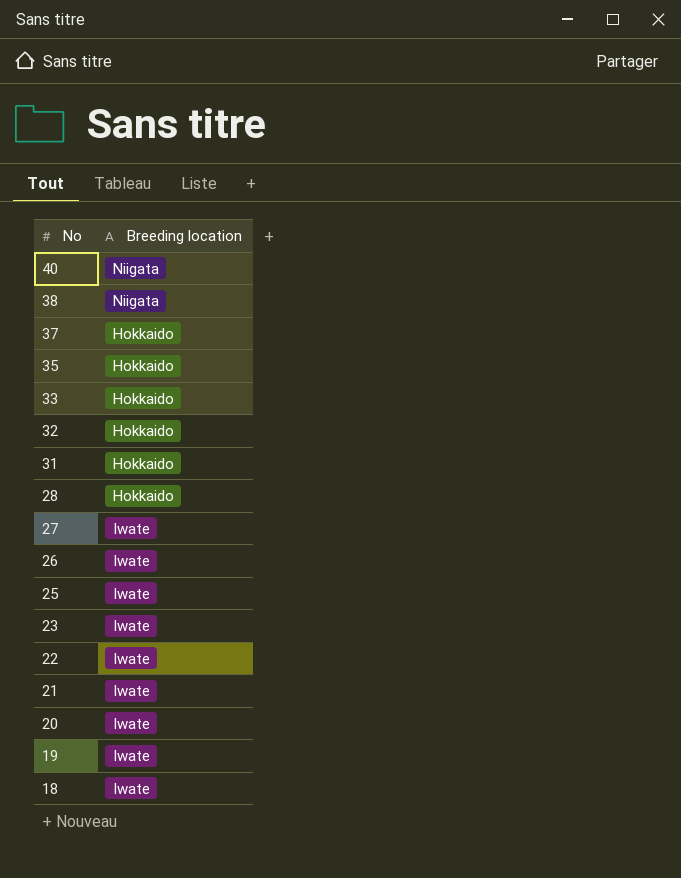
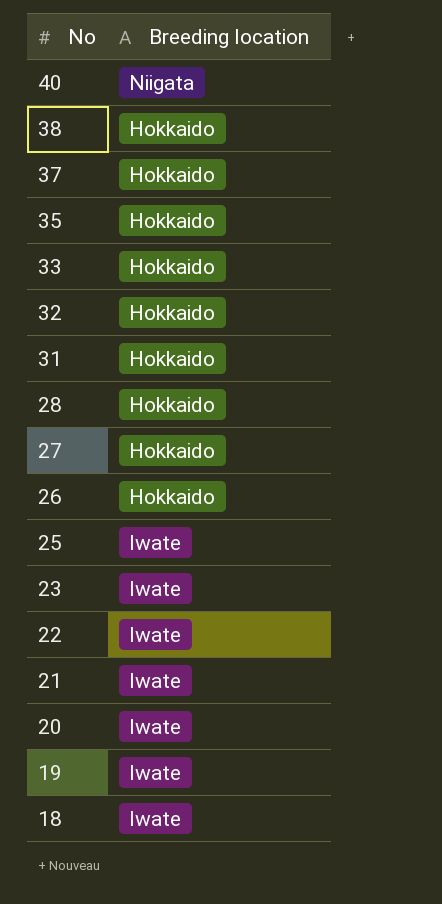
38 | Breeding location: Niigata -> Hokkaido
27 | Breeding location: Iwate -> Hokkaido
26 | Breeding location: Iwate -> Hokkaido

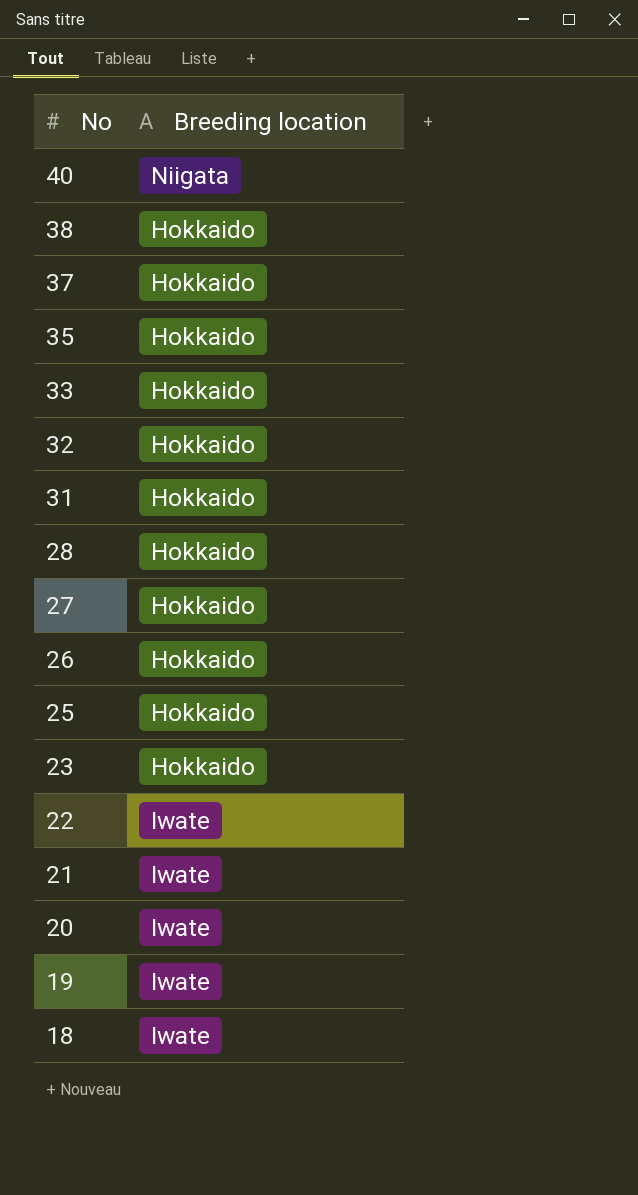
25 | Breeding location: Iwate -> Hokkaido
23 | Breeding location: Iwate -> Hokkaido

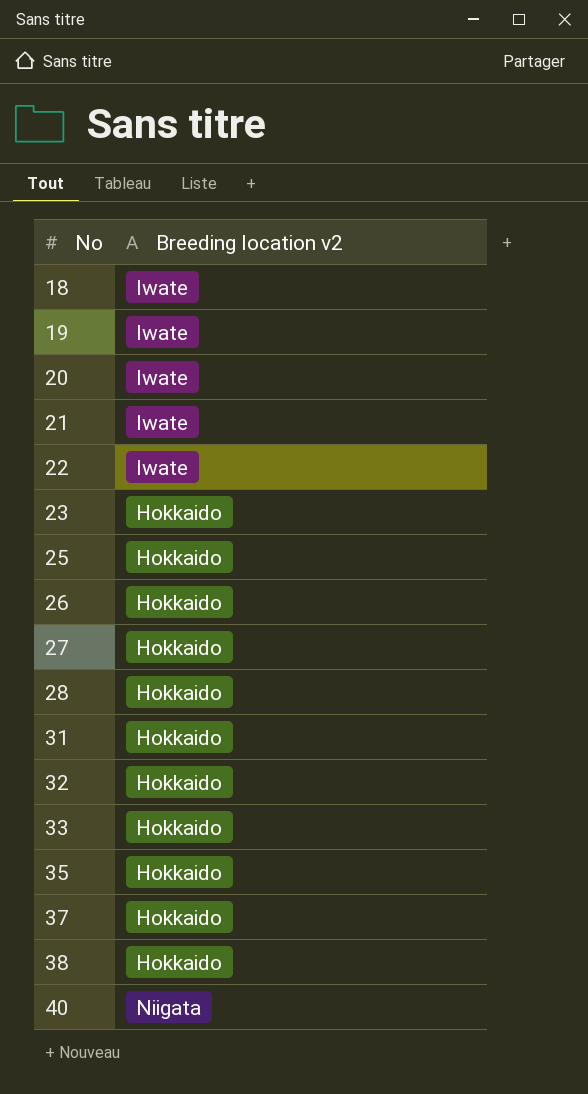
row order: No descending -> No ascending
column name: Breeding location -> Breeding location v2

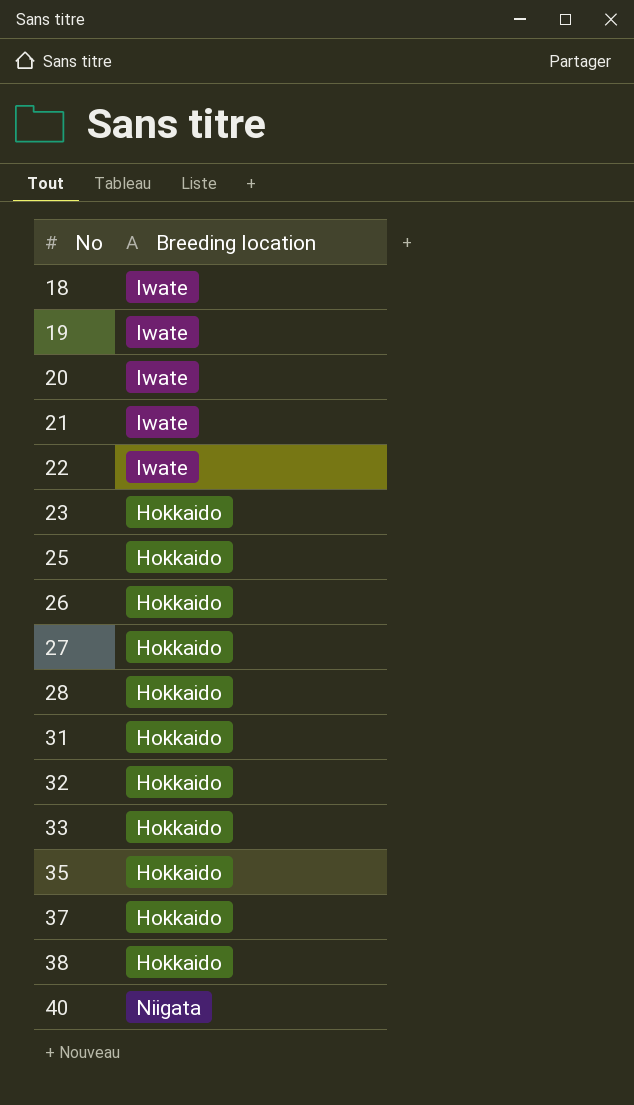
column name: Breeding location v2 -> Breeding location

